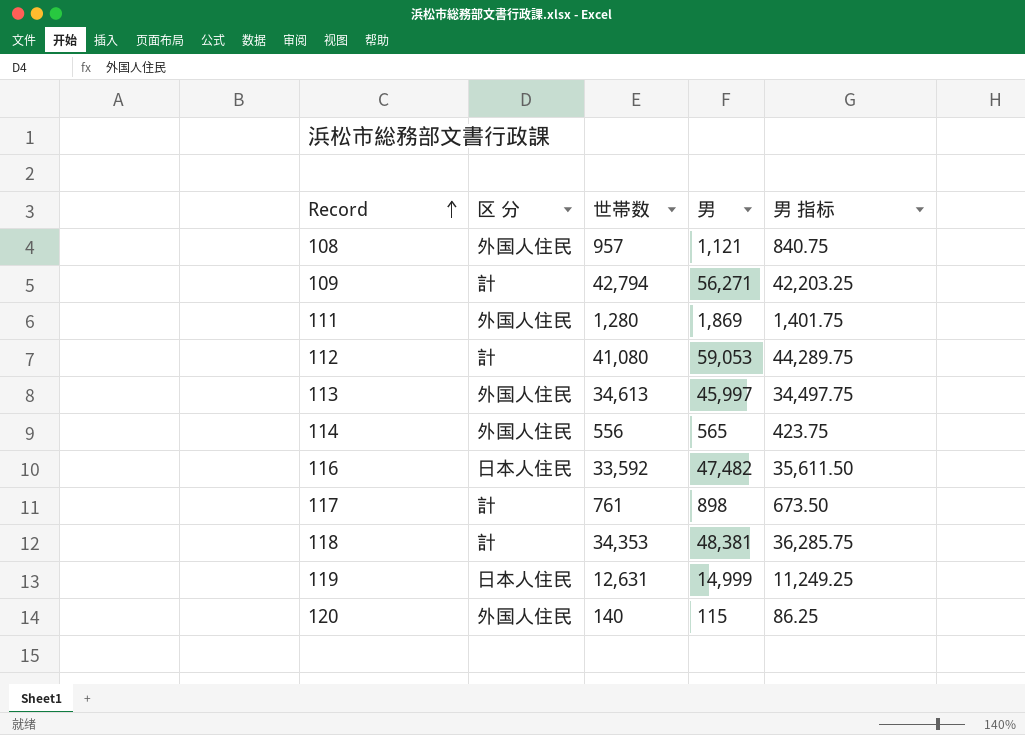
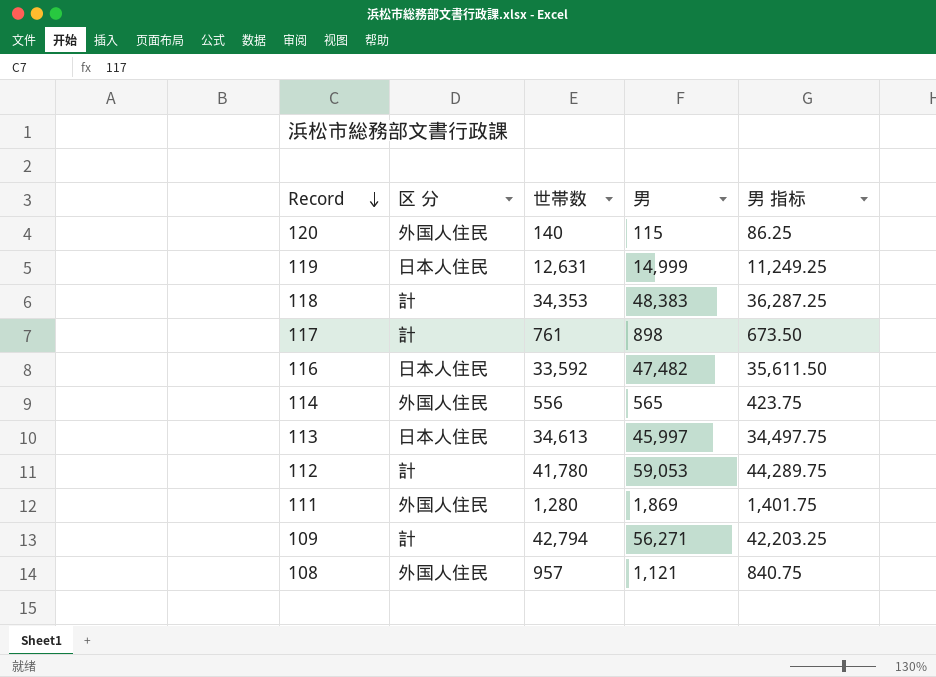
row order: Record ascending -> Record descending
118 | 男: 48,381 -> 48,383
118 | 男 指标: 36,285.75 -> 36,287.25
113 | 区 分: 外国人住民 -> 日本人住民
112 | 世帯数: 41,080 -> 41,780

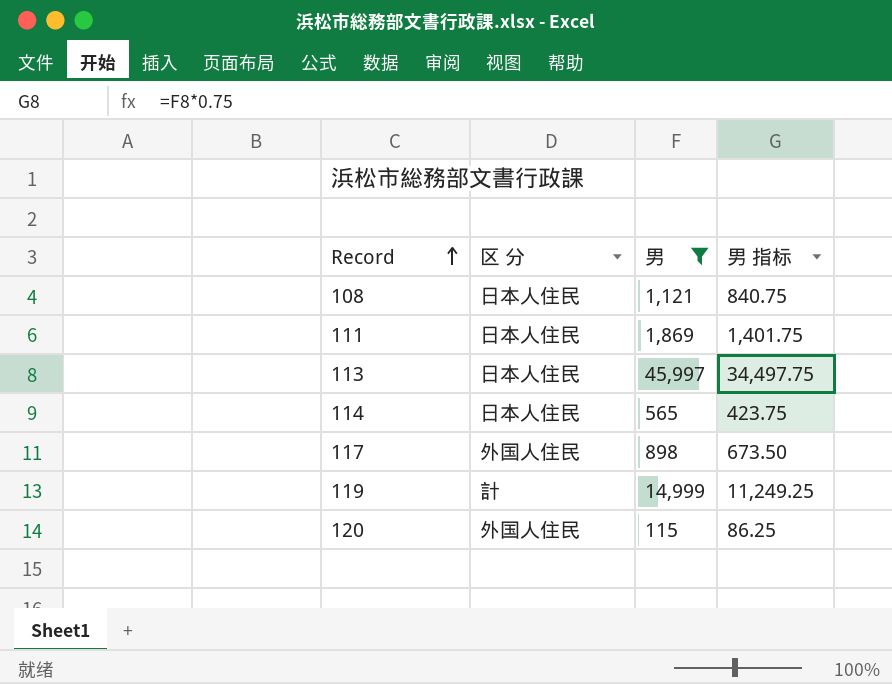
filter: none -> 男 <= 45,997
row order: Record descending -> Record ascending
column 世帯数 | position: 3 -> none
108 | 区 分: 外国人住民 -> 日本人住民
111 | 区 分: 外国人住民 -> 日本人住民
114 | 区 分: 外国人住民 -> 日本人住民
117 | 区 分: 計 -> 外国人住民
119 | 区 分: 日本人住民 -> 計

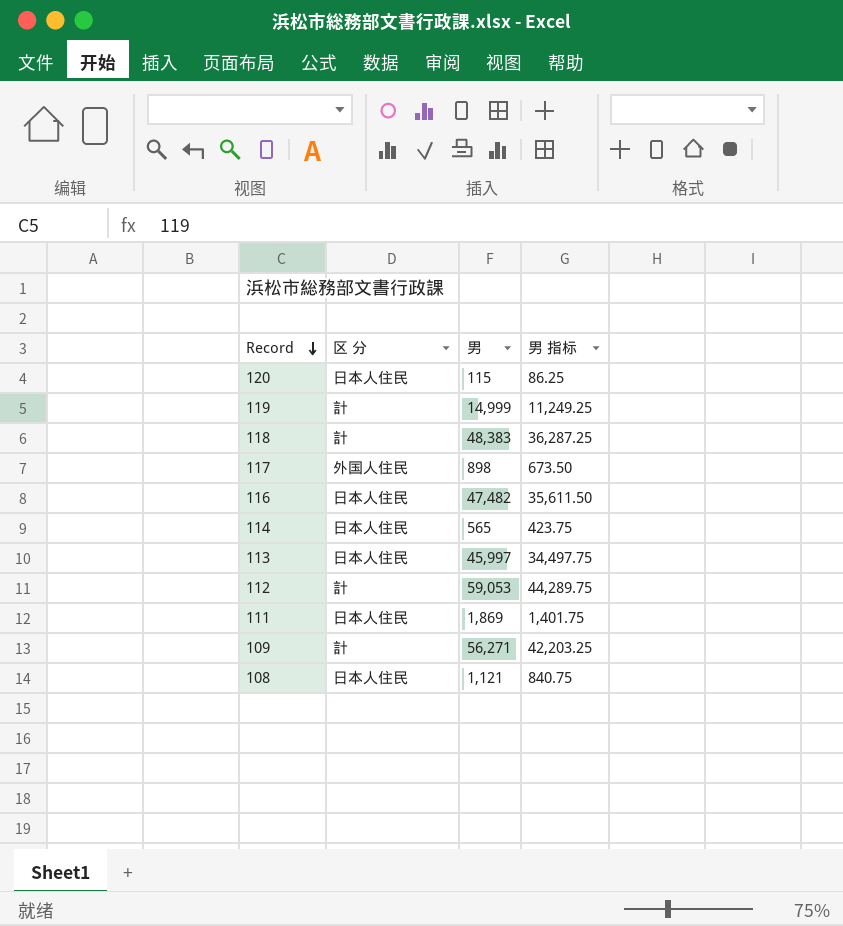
filter: 男 <= 45,997 -> none
row order: Record ascending -> Record descending
120 | 区 分: 外国人住民 -> 日本人住民

